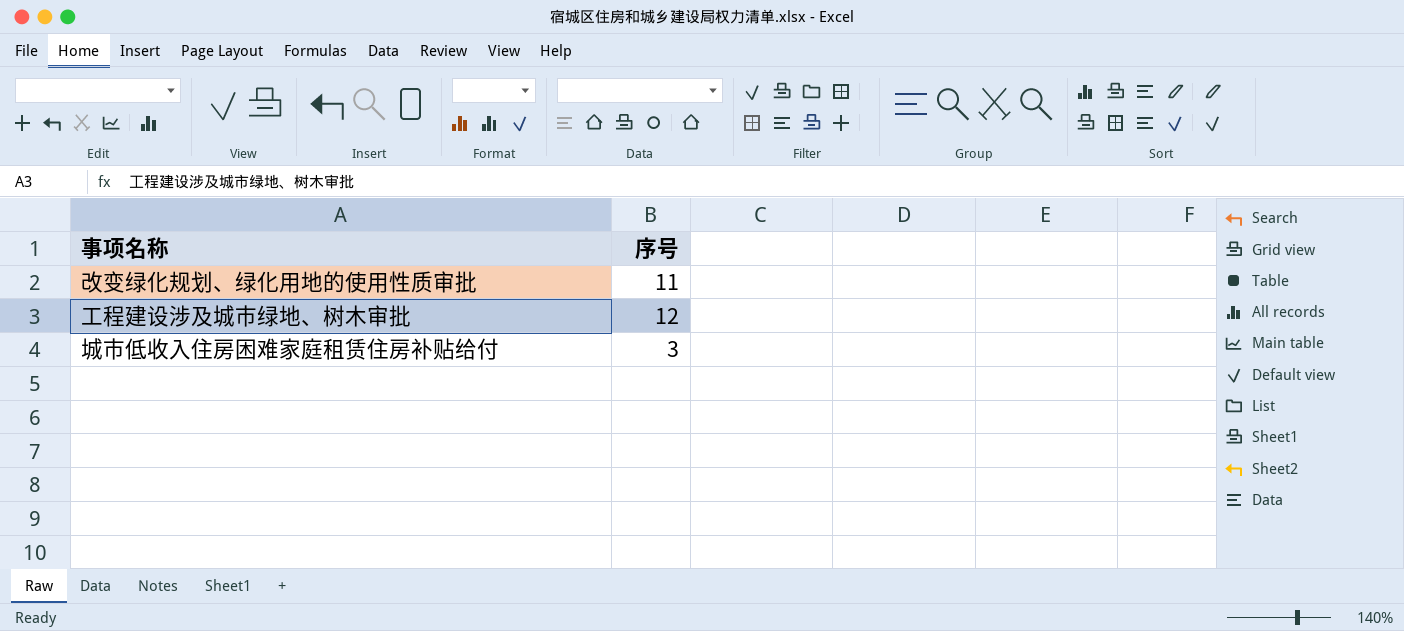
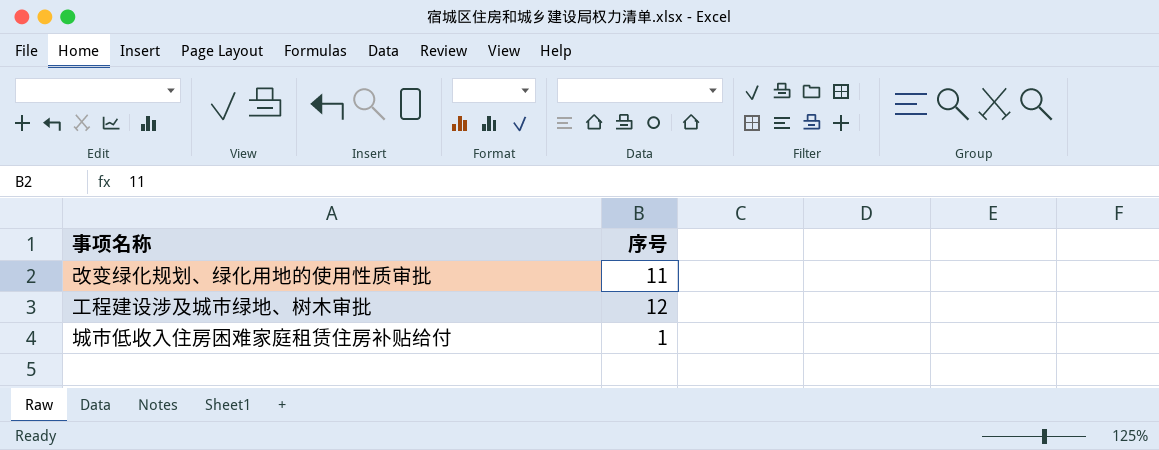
城市低收入住房困难家庭租赁住房补贴给付 | 序号: 3 -> 1

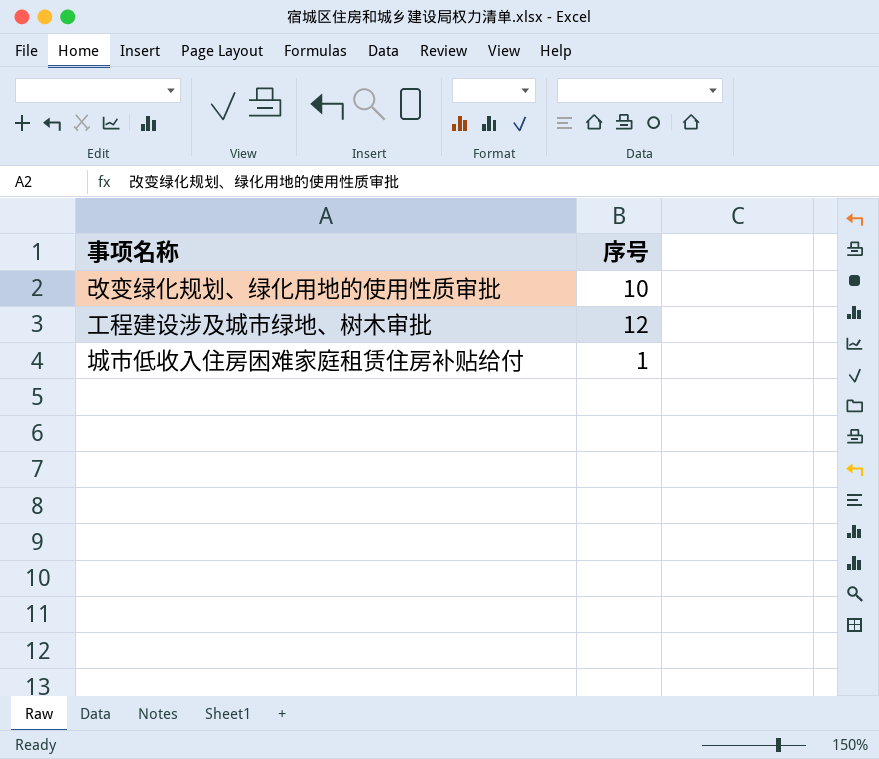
改变绿化规划、绿化用地的使用性质审批 | 序号: 11 -> 10

